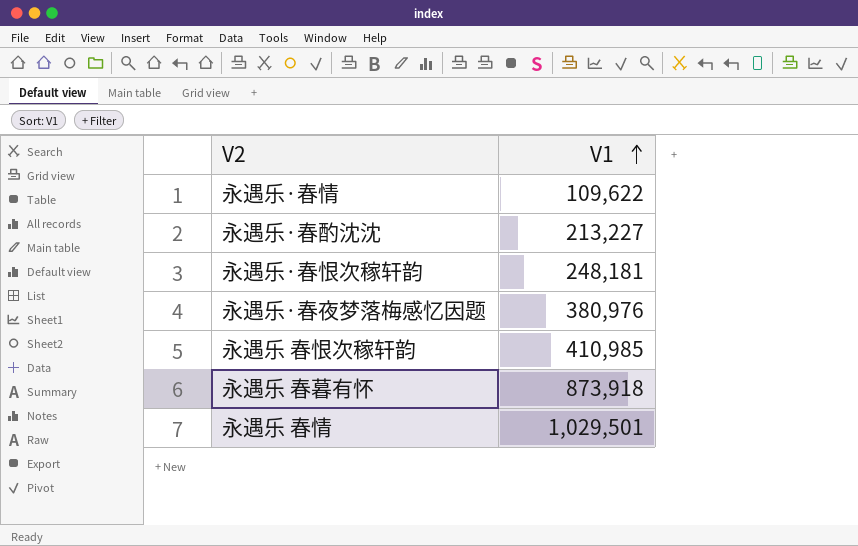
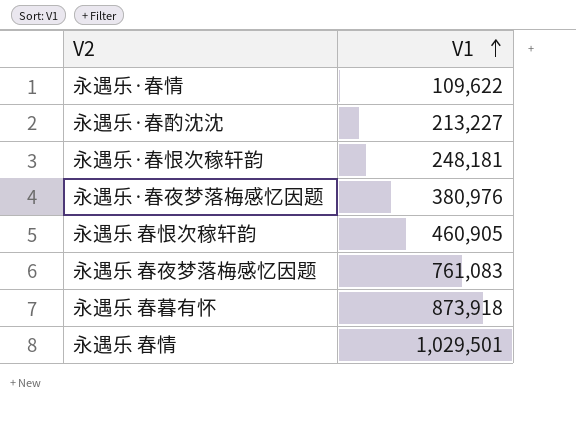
永遇乐 春恨次稼轩韵 | V1: 410,985 -> 460,905
row 永遇乐 春夜梦落梅感忆因题: none -> 761,083

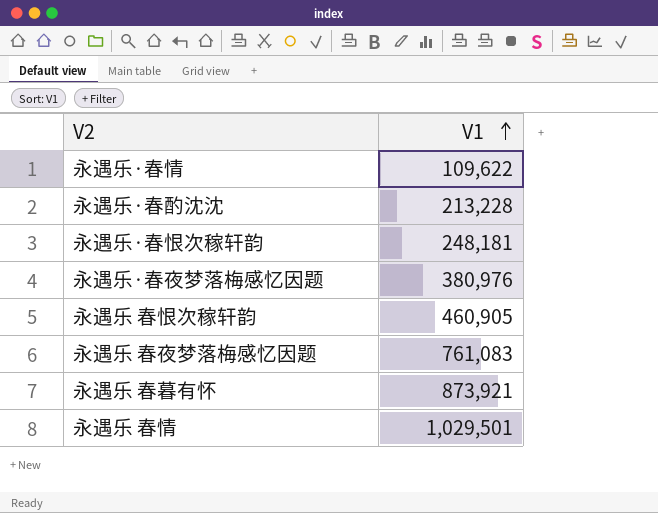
永遇乐·春酌沈沈 | V1: 213,227 -> 213,228
永遇乐 春暮有怀 | V1: 873,918 -> 873,921

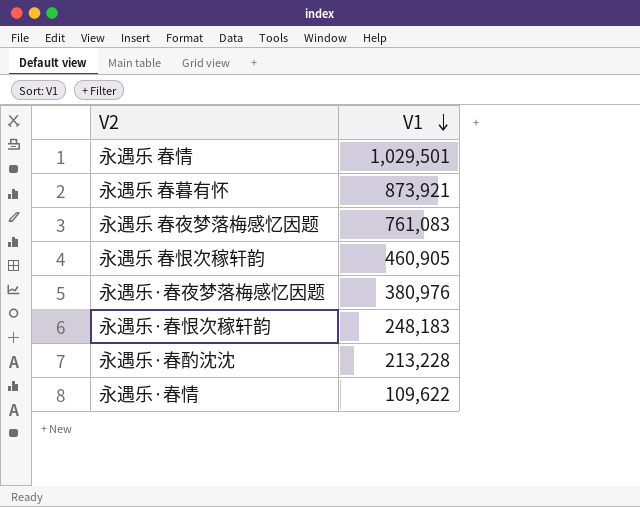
row order: V1 ascending -> V1 descending
永遇乐·春恨次稼轩韵 | V1: 248,181 -> 248,183

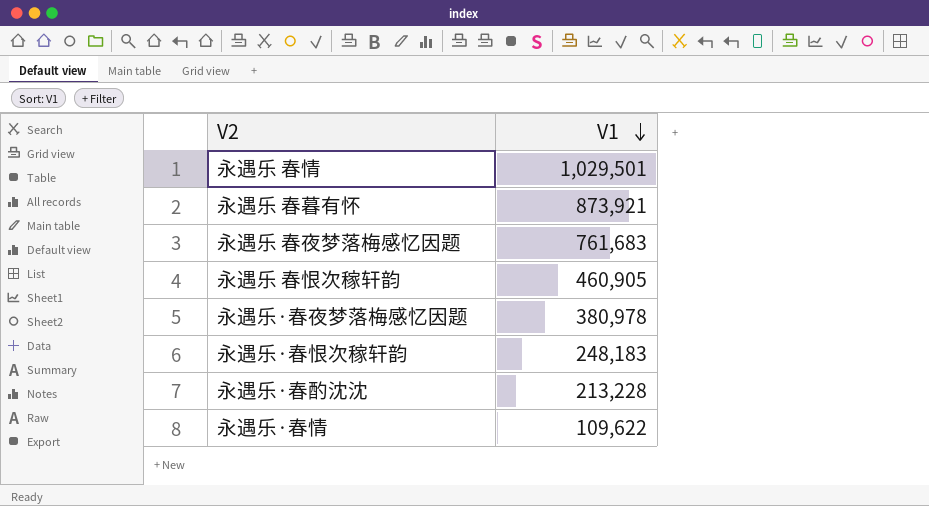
永遇乐 春夜梦落梅感忆因题 | V1: 761,083 -> 761,683
永遇乐·春夜梦落梅感忆因题 | V1: 380,976 -> 380,978

